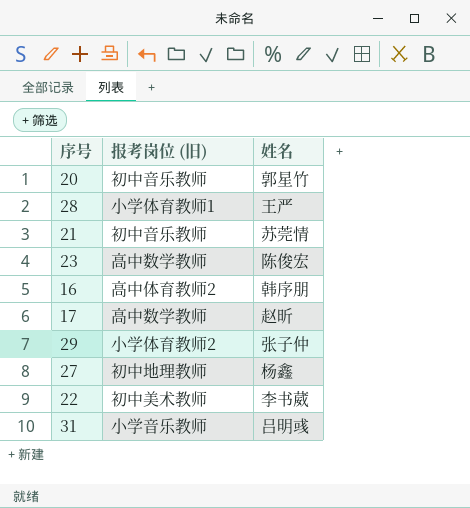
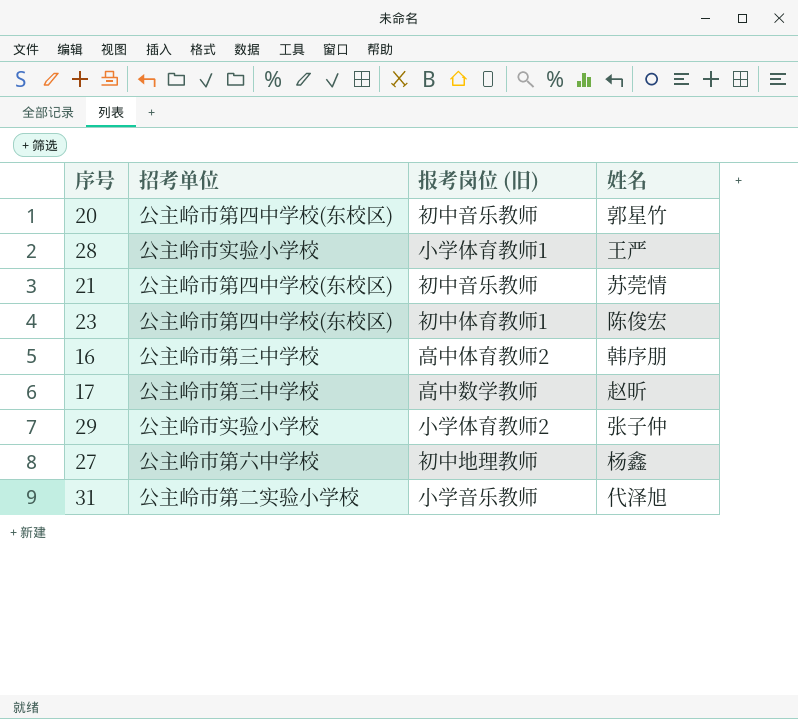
column 招考单位 | position: none -> 2
row 22: 初中美术教师 | 李书葳 -> none
23 | 报考岗位 (旧): 高中数学教师 -> 初中体育教师1
31 | 姓名: 吕明彧 -> 代泽旭

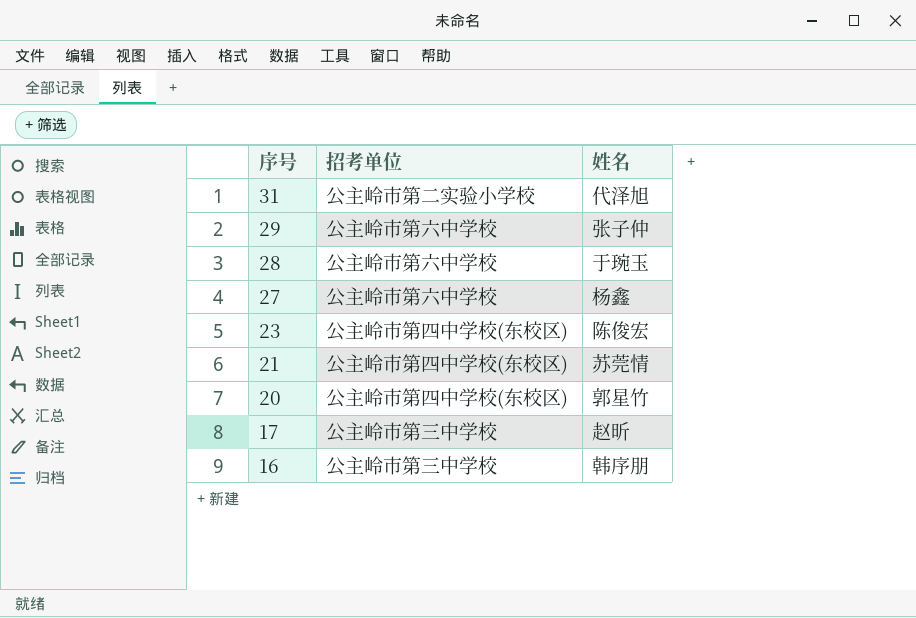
row order: none -> 序号 descending
column 报考岗位 (旧) | position: 3 -> none
29 | 招考单位: 公主岭市实验小学校 -> 公主岭市第六中学校
28 | 招考单位: 公主岭市实验小学校 -> 公主岭市第六中学校
28 | 姓名: 王严 -> 于琬玉

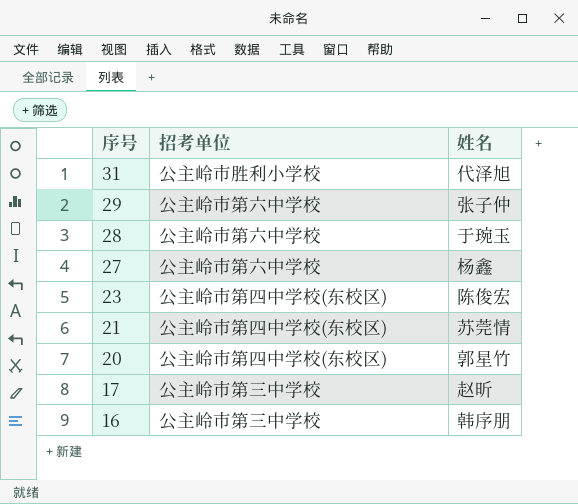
31 | 招考单位: 公主岭市第二实验小学校 -> 公主岭市胜利小学校

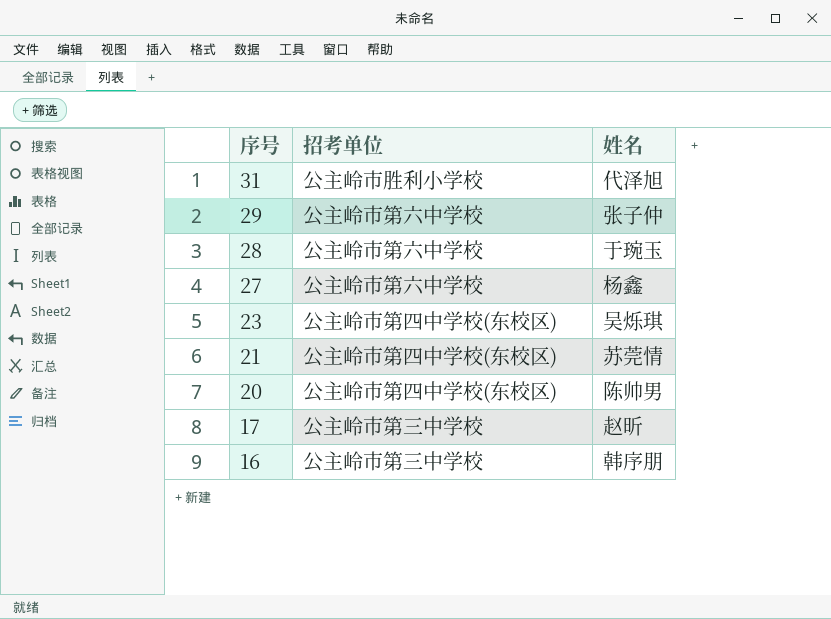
23 | 姓名: 陈俊宏 -> 吴烁琪
20 | 姓名: 郭星竹 -> 陈帅男

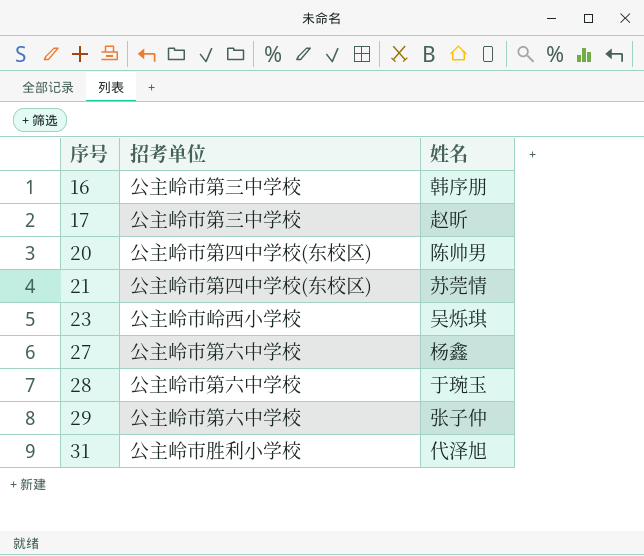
row order: 序号 descending -> 序号 ascending
23 | 招考单位: 公主岭市第四中学校(东校区) -> 公主岭市岭西小学校

